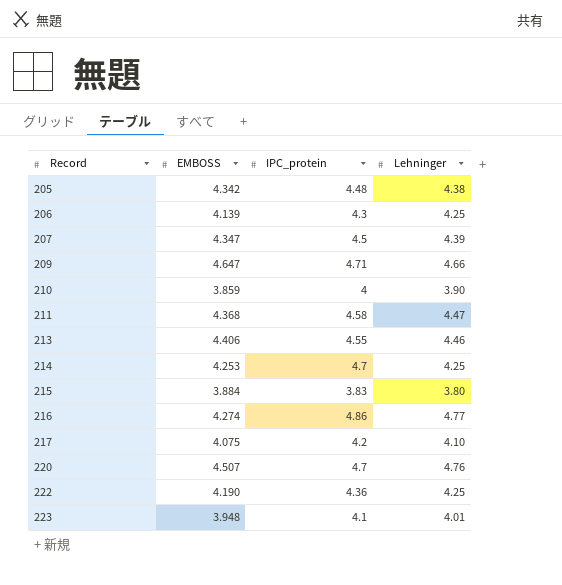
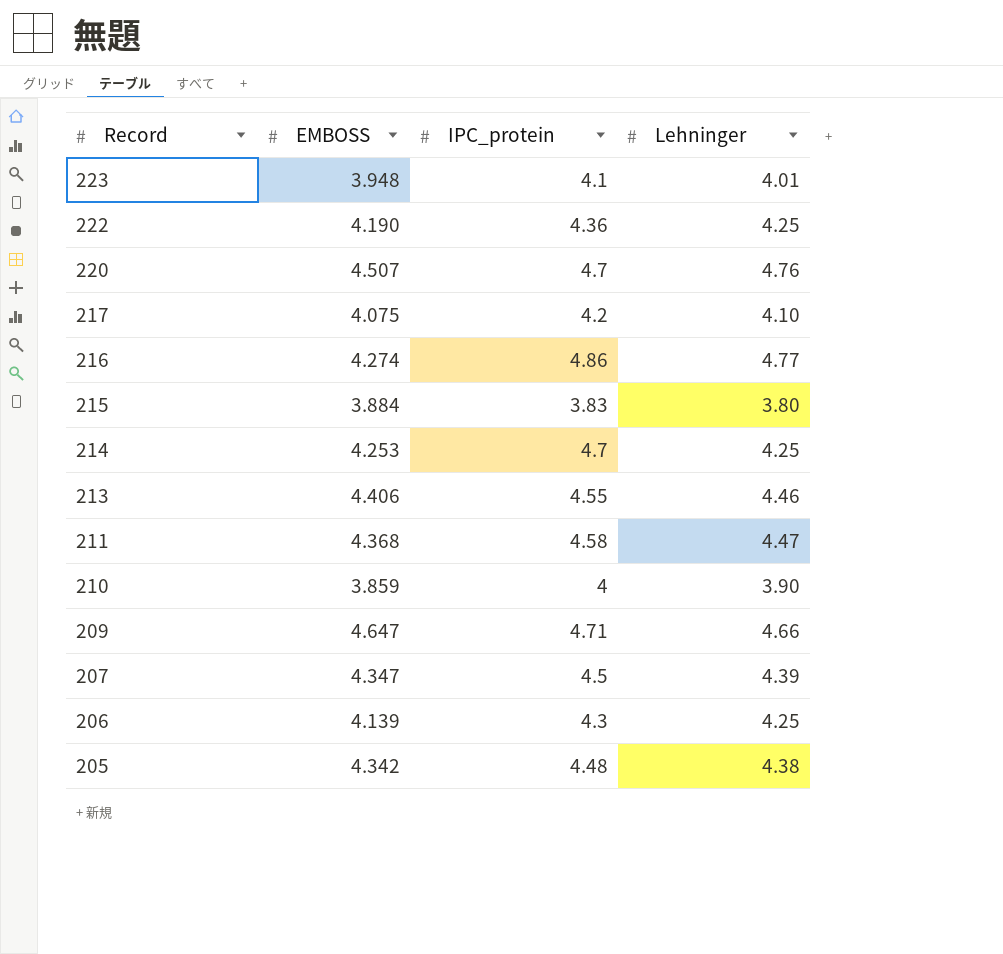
row order: Record ascending -> Record descending

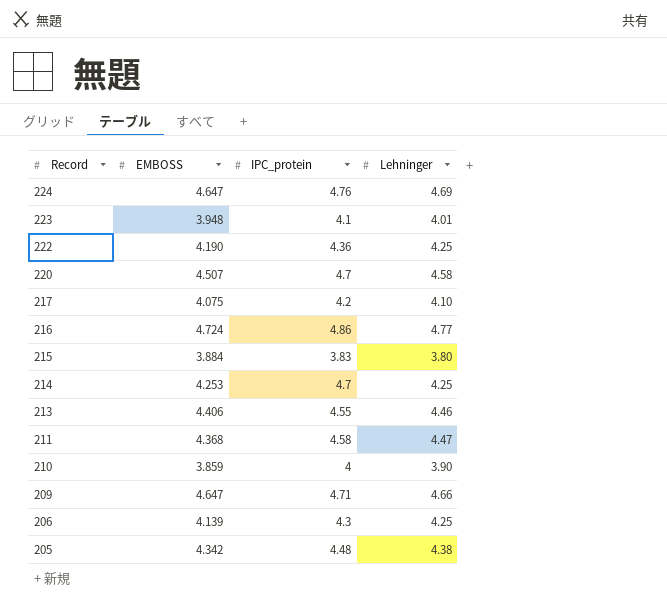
row 207: 4.347 | 4.5 | 4.39 -> none
row 224: none -> 4.647 | 4.76 | 4.69
220 | Lehninger: 4.76 -> 4.58
216 | EMBOSS: 4.274 -> 4.724

